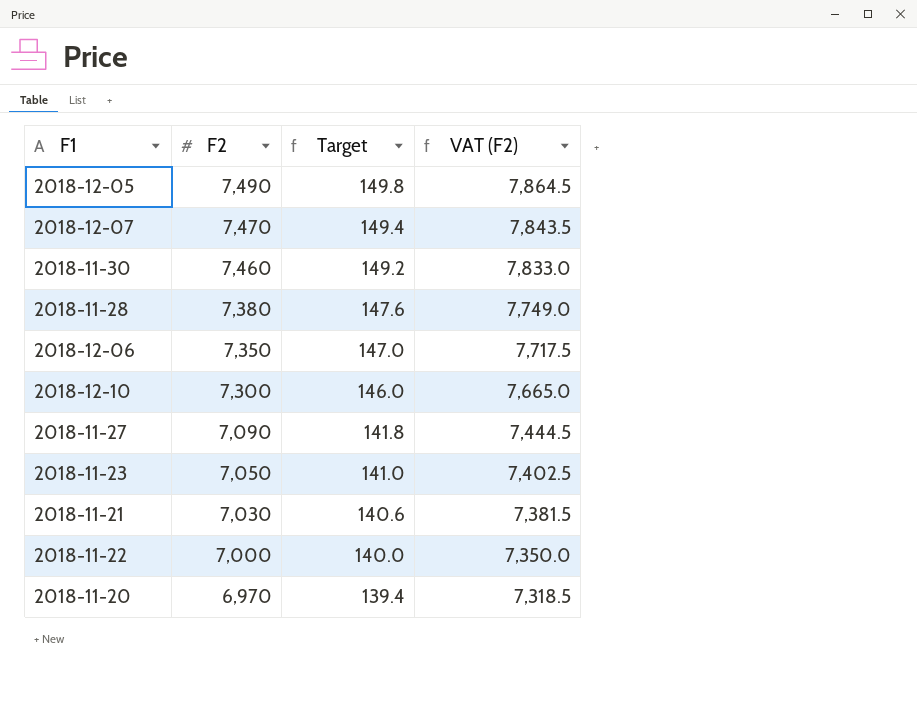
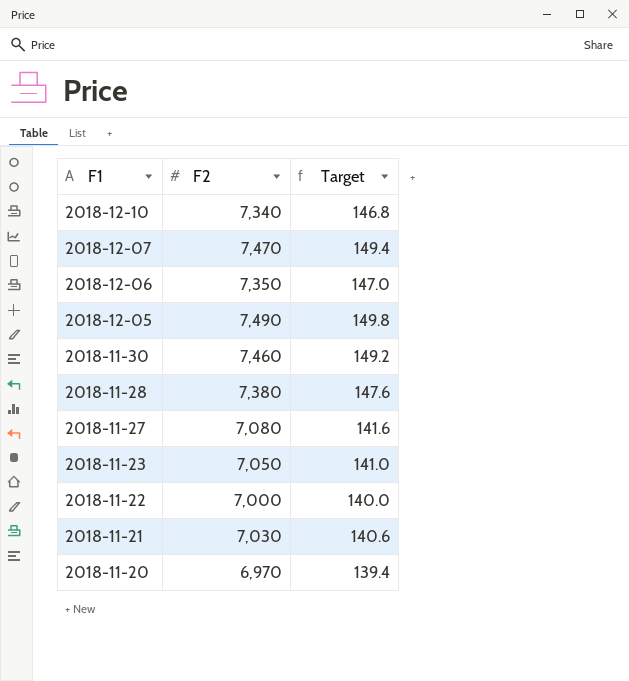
row order: F2 descending -> F1 descending
column VAT (F2) | formula: [F2] * 1.05 -> none
2018-12-10 | F2: 7,300 -> 7,340
2018-12-10 | Target: 146.0 -> 146.8
2018-11-27 | F2: 7,090 -> 7,080
2018-11-27 | Target: 141.8 -> 141.6

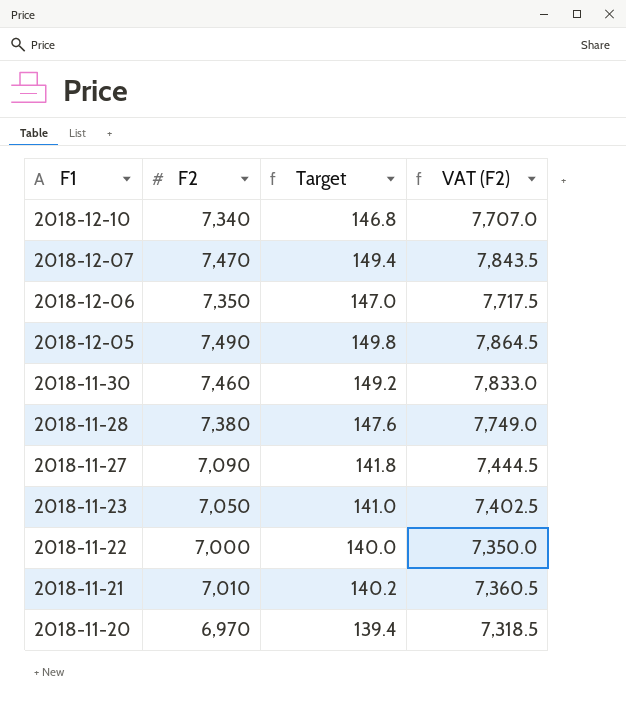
column VAT (F2) | formula: none -> [F2] * 1.05
2018-11-27 | F2: 7,080 -> 7,090
2018-11-27 | Target: 141.6 -> 141.8
2018-11-21 | F2: 7,030 -> 7,010
2018-11-21 | Target: 140.6 -> 140.2

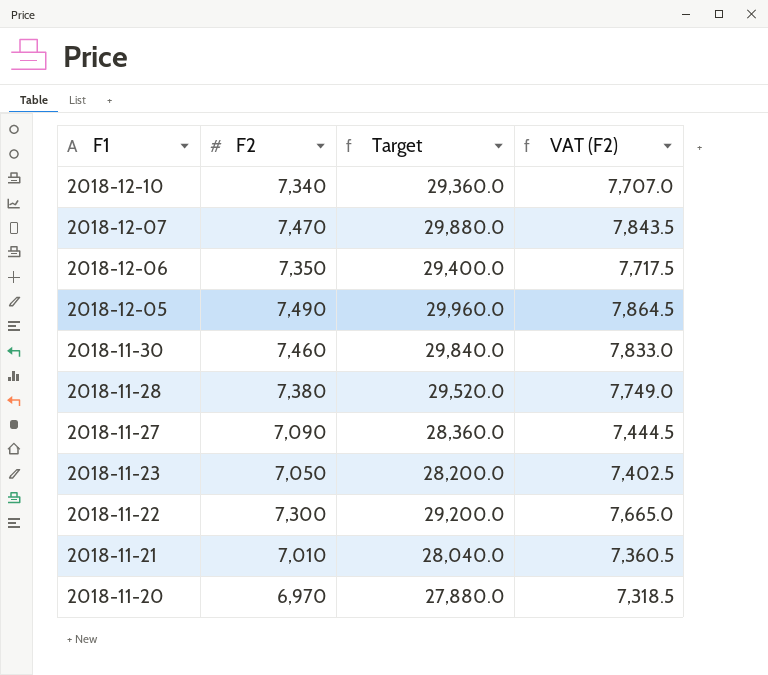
column Target | formula: [F2] * 0.02 -> [F2] * 4
2018-11-22 | F2: 7,000 -> 7,300
2018-11-22 | VAT (F2): 7,350.0 -> 7,665.0

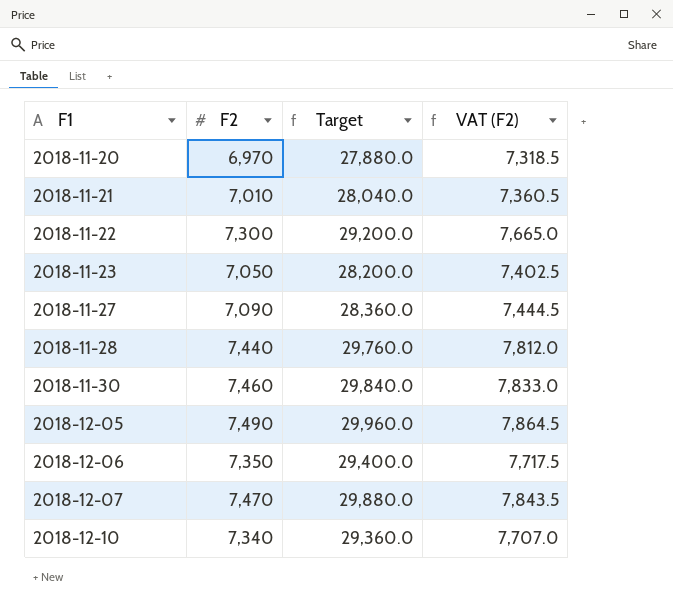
row order: F1 descending -> F1 ascending
2018-11-28 | F2: 7,380 -> 7,440
2018-11-28 | Target: 29,520.0 -> 29,760.0
2018-11-28 | VAT (F2): 7,749.0 -> 7,812.0

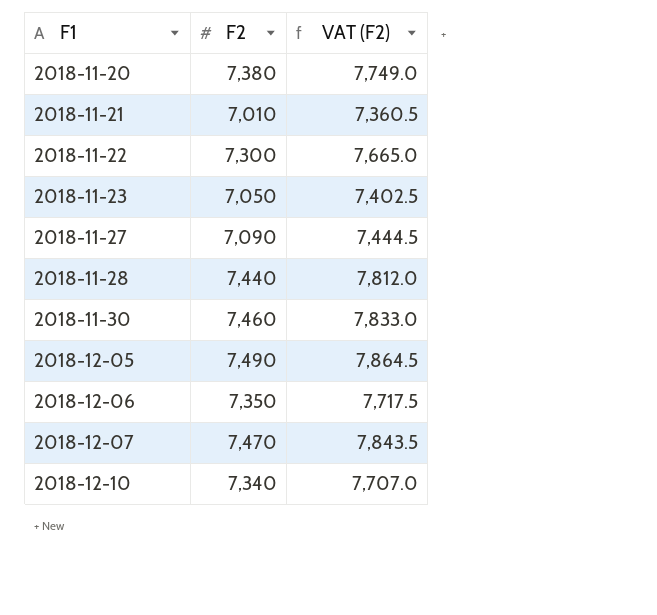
column Target | formula: [F2] * 4 -> none
2018-11-20 | F2: 6,970 -> 7,380
2018-11-20 | VAT (F2): 7,318.5 -> 7,749.0

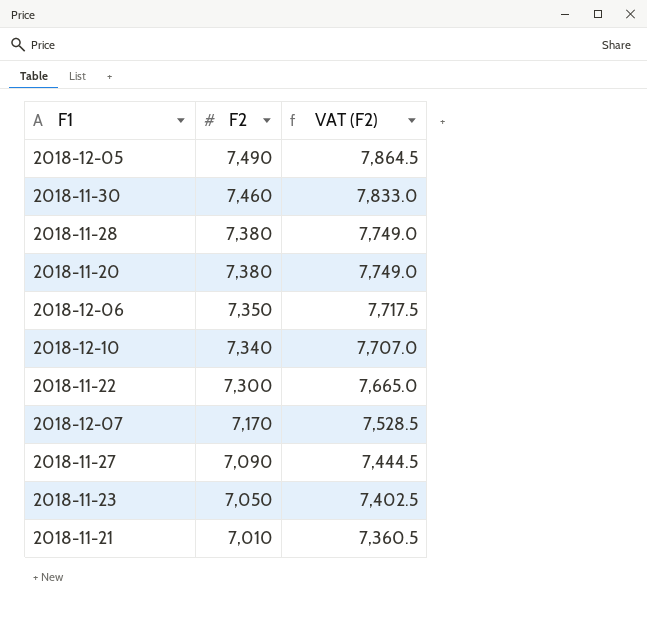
row order: F1 ascending -> F2 descending
2018-11-28 | F2: 7,440 -> 7,380
2018-11-28 | VAT (F2): 7,812.0 -> 7,749.0
2018-12-07 | F2: 7,470 -> 7,170
2018-12-07 | VAT (F2): 7,843.5 -> 7,528.5

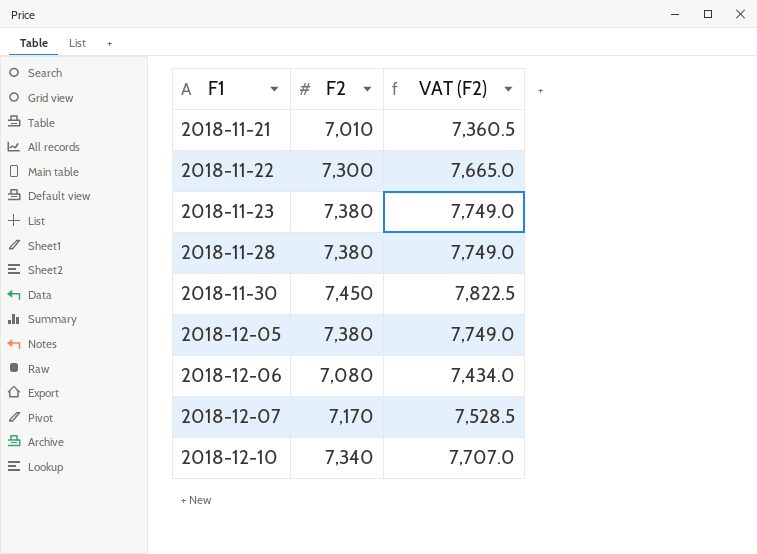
row order: F2 descending -> F1 ascending
row 2018-11-20: 7,380 | 7,749.0 -> none
row 2018-11-27: 7,090 | 7,444.5 -> none
2018-11-23 | F2: 7,050 -> 7,380
2018-11-23 | VAT (F2): 7,402.5 -> 7,749.0
2018-11-30 | F2: 7,460 -> 7,450
2018-11-30 | VAT (F2): 7,833.0 -> 7,822.5
2018-12-05 | F2: 7,490 -> 7,380
2018-12-05 | VAT (F2): 7,864.5 -> 7,749.0
2018-12-06 | F2: 7,350 -> 7,080
2018-12-06 | VAT (F2): 7,717.5 -> 7,434.0

